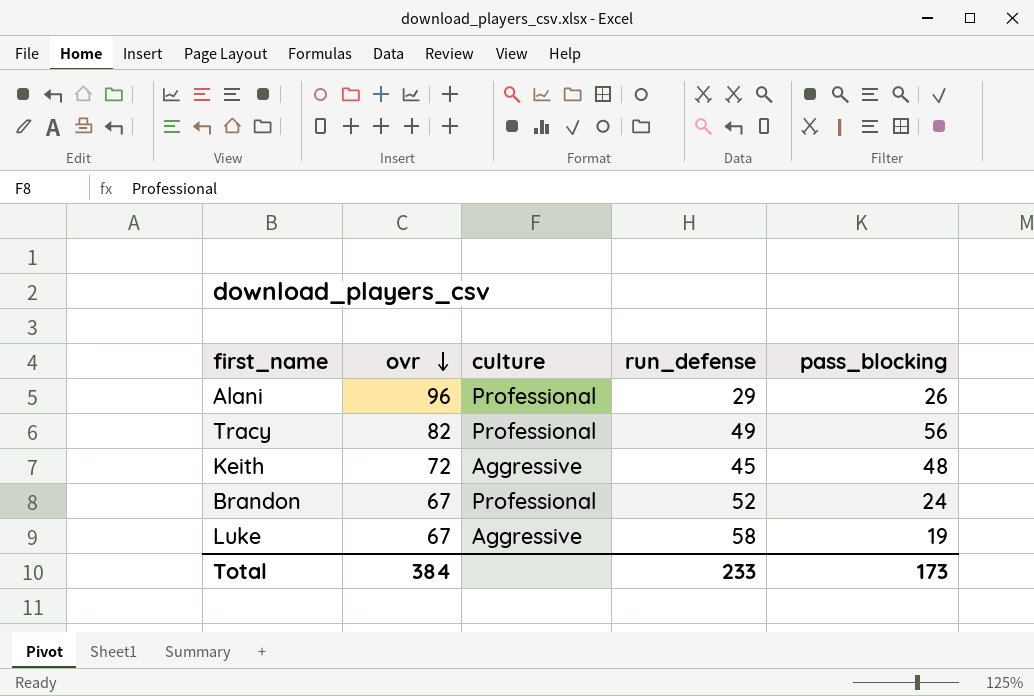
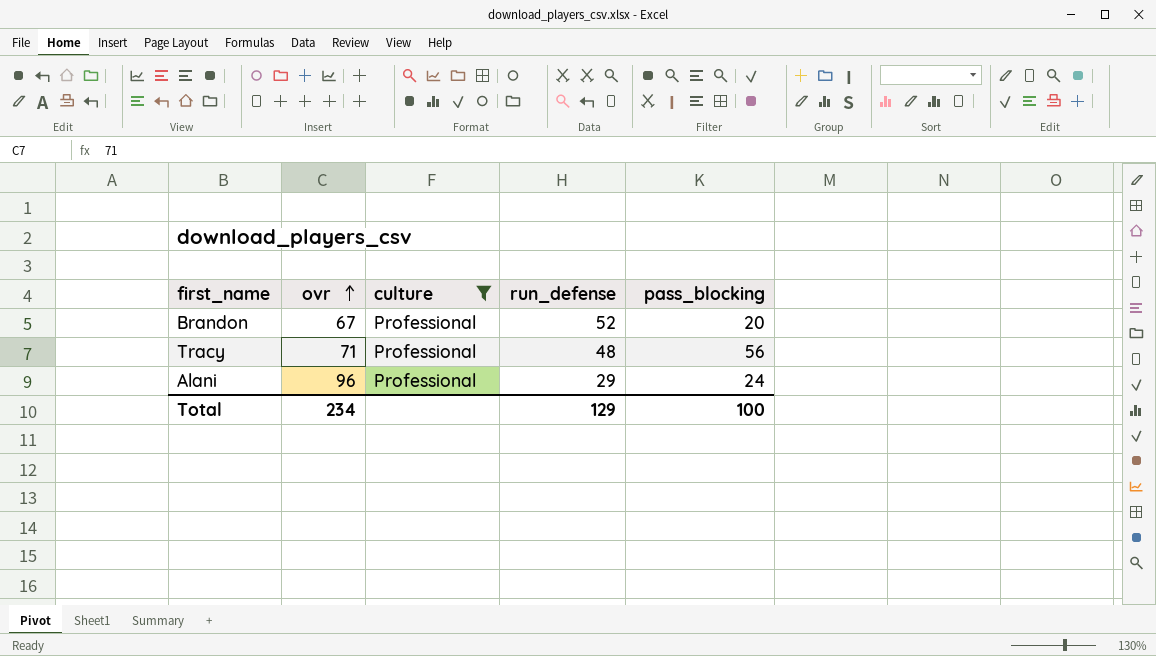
filter: none -> culture = Professional
row order: ovr descending -> ovr ascending
Brandon | pass_blocking: 24 -> 20
Tracy | ovr: 82 -> 71
Tracy | run_defense: 49 -> 48
Alani | pass_blocking: 26 -> 24
Total | ovr: 384 -> 234
Total | run_defense: 233 -> 129
Total | pass_blocking: 173 -> 100

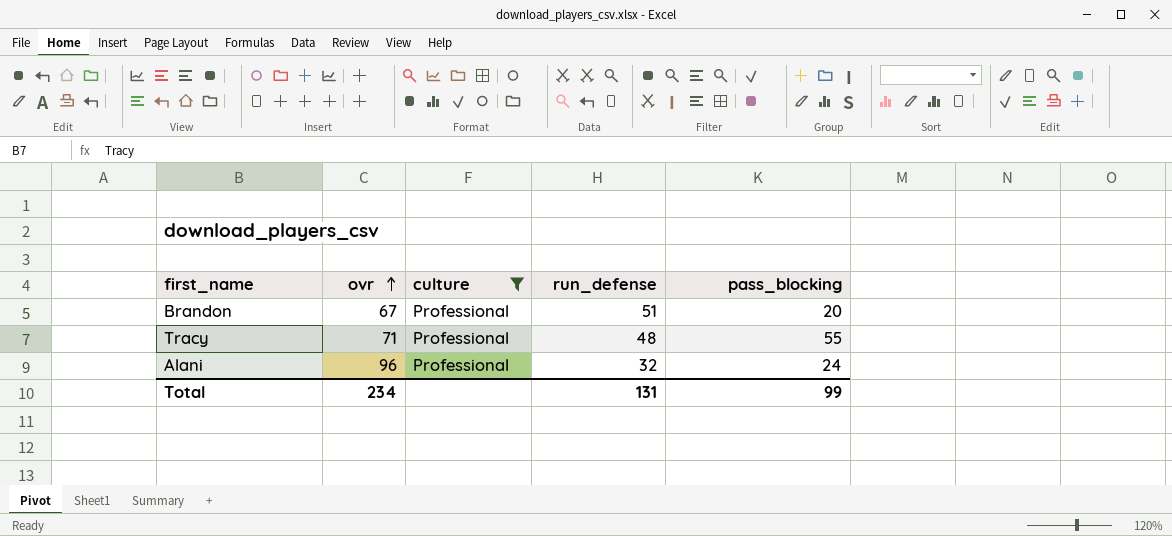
Brandon | run_defense: 52 -> 51
Tracy | pass_blocking: 56 -> 55
Alani | run_defense: 29 -> 32
Total | run_defense: 129 -> 131
Total | pass_blocking: 100 -> 99

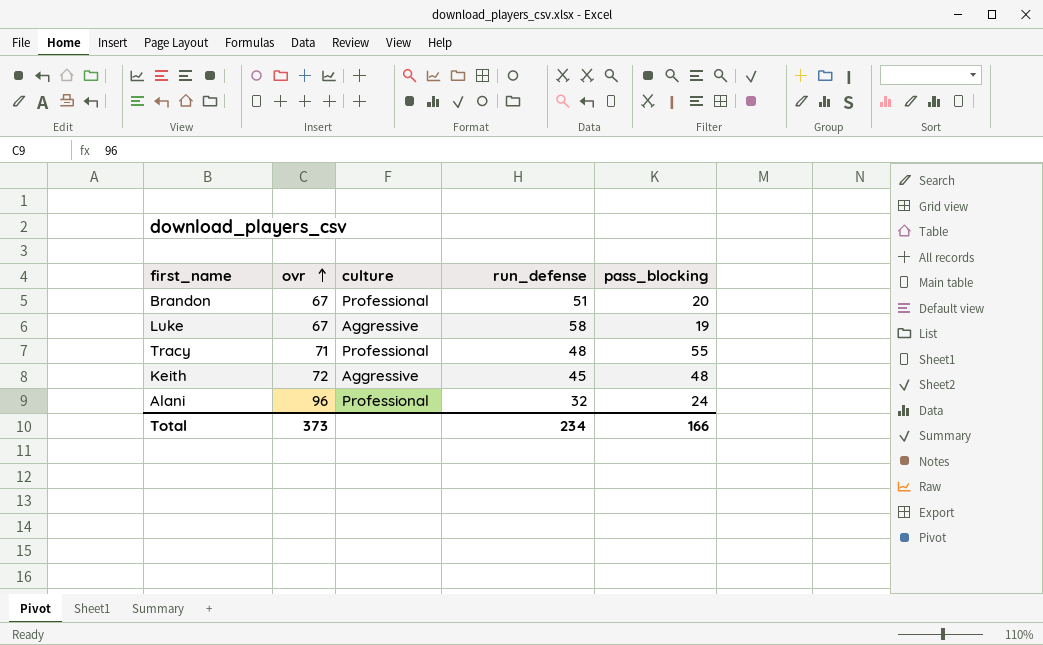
filter: culture = Professional -> none
Total | ovr: 234 -> 373
Total | run_defense: 131 -> 234
Total | pass_blocking: 99 -> 166

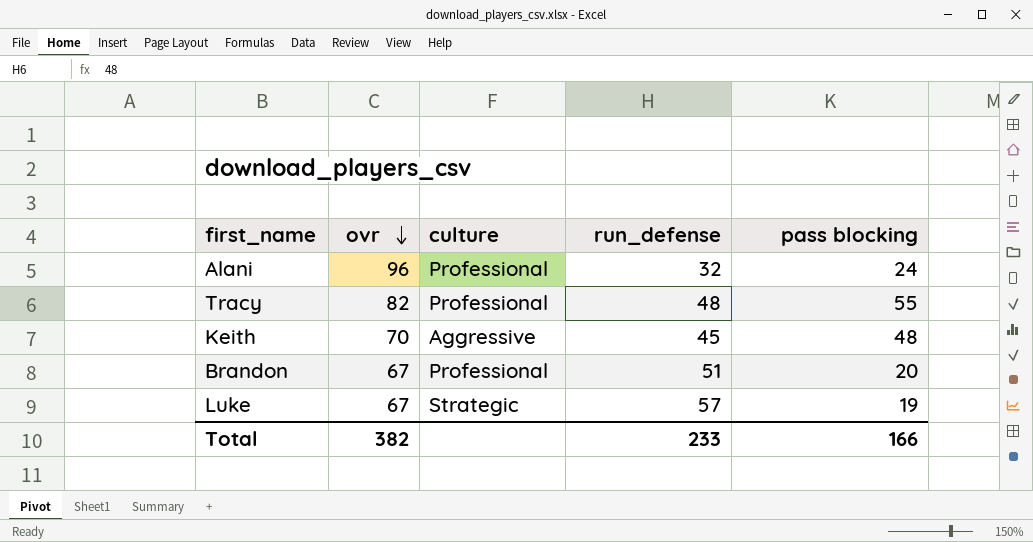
row order: ovr ascending -> ovr descending
column name: pass_blocking -> pass blocking
Tracy | ovr: 71 -> 82
Keith | ovr: 72 -> 70
Luke | culture: Aggressive -> Strategic
Luke | run_defense: 58 -> 57
Total | ovr: 373 -> 382
Total | run_defense: 234 -> 233

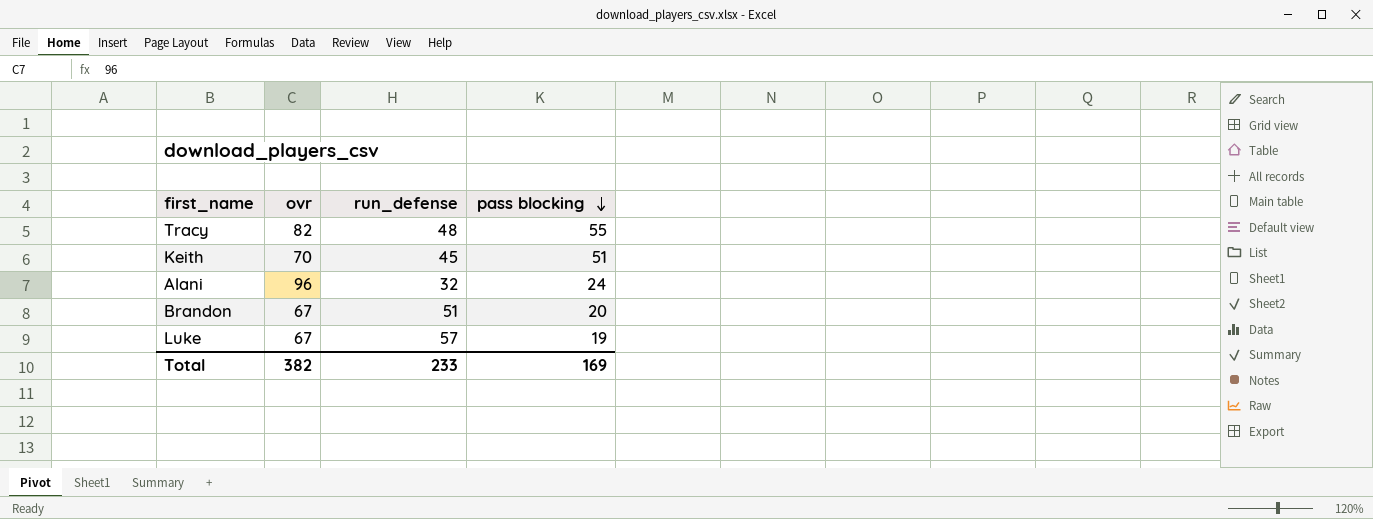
row order: ovr descending -> pass blocking descending
column culture | position: 3 -> none
Keith | pass blocking: 48 -> 51
Total | pass blocking: 166 -> 169

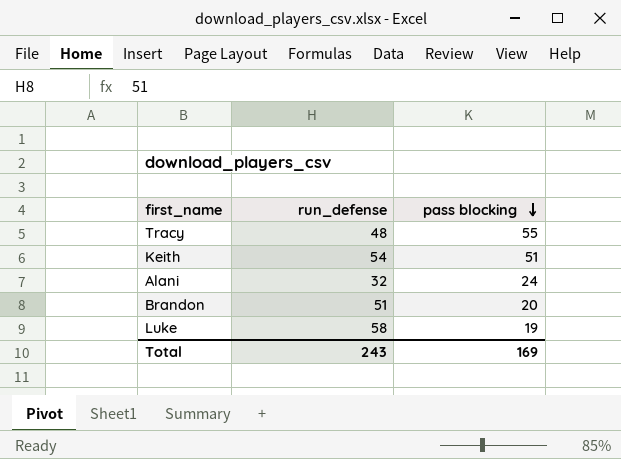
column ovr | position: 2 -> none
Keith | run_defense: 45 -> 54
Luke | run_defense: 57 -> 58
Total | run_defense: 233 -> 243

